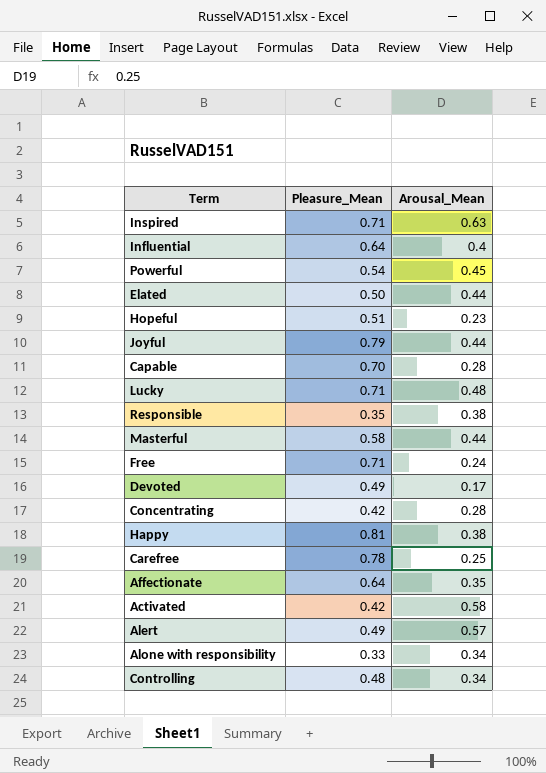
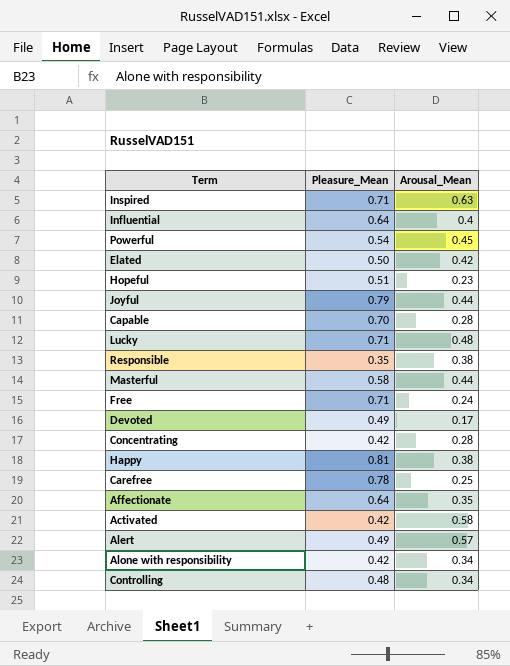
Elated | Arousal_Mean: 0.44 -> 0.42
Alone with responsibility | Pleasure_Mean: 0.33 -> 0.42

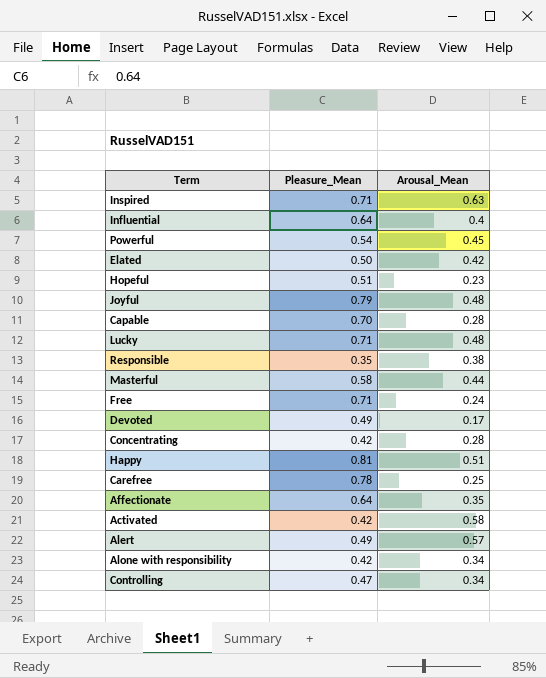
Joyful | Arousal_Mean: 0.44 -> 0.48
Happy | Arousal_Mean: 0.38 -> 0.51
Controlling | Pleasure_Mean: 0.48 -> 0.47

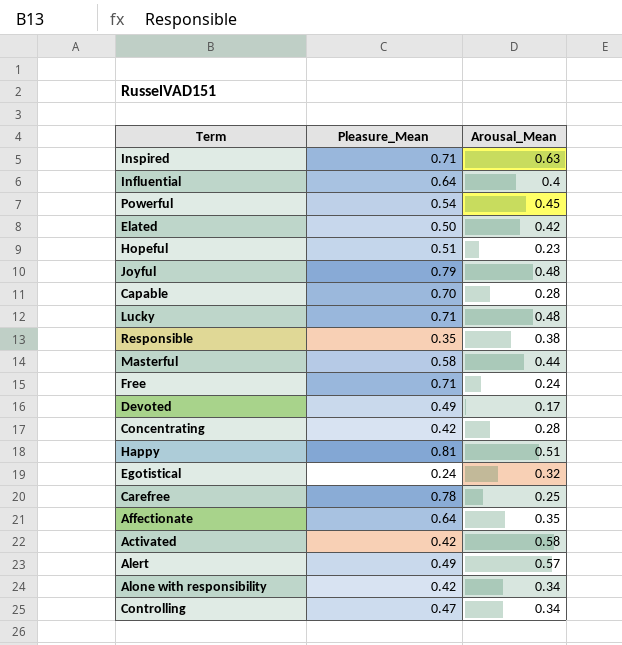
row Egotistical: none -> 0.24 | 0.32

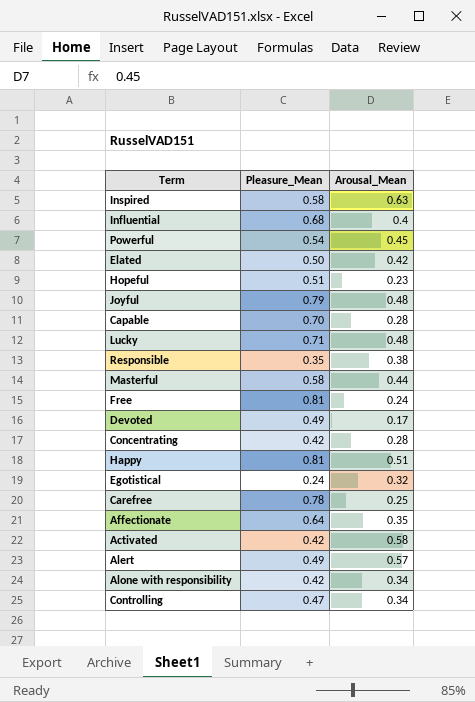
Inspired | Pleasure_Mean: 0.71 -> 0.58
Influential | Pleasure_Mean: 0.64 -> 0.68
Free | Pleasure_Mean: 0.71 -> 0.81

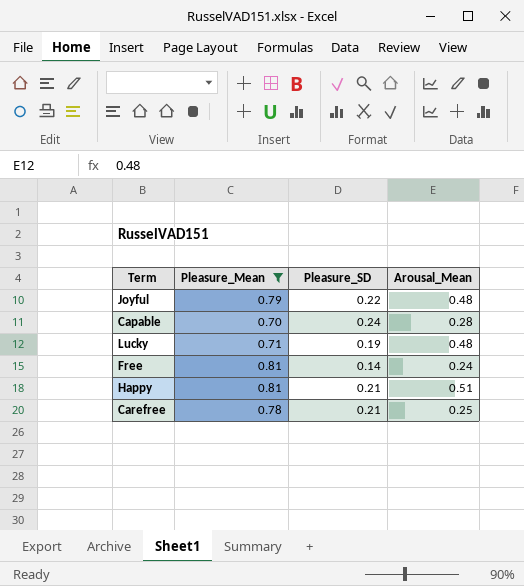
filter: none -> Pleasure_Mean >= 0.70
column Pleasure_SD | position: none -> 3

